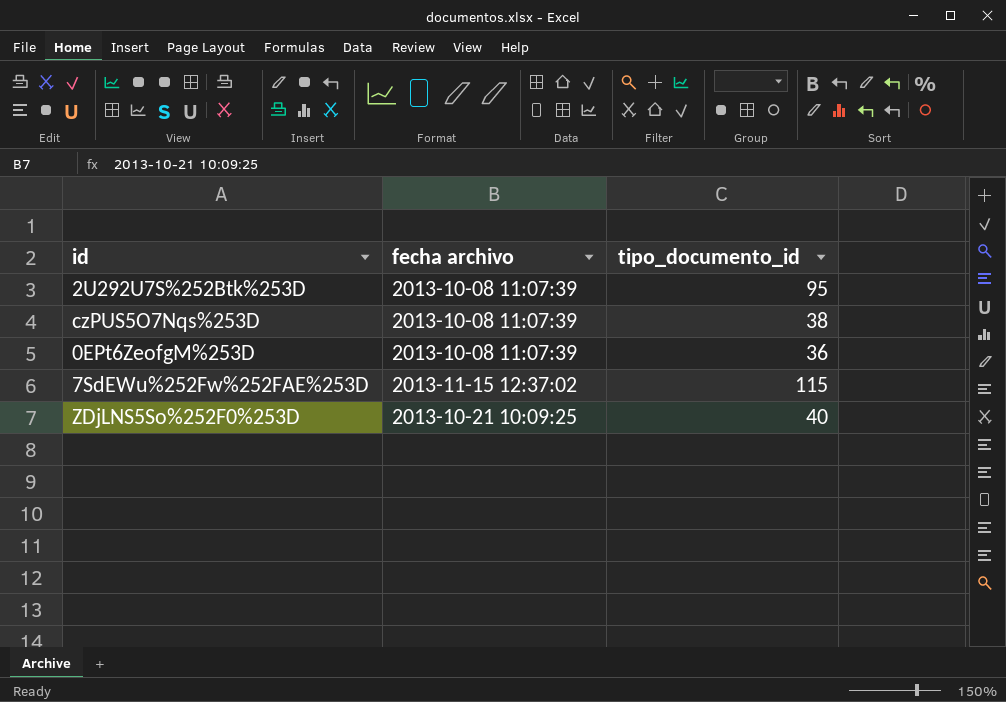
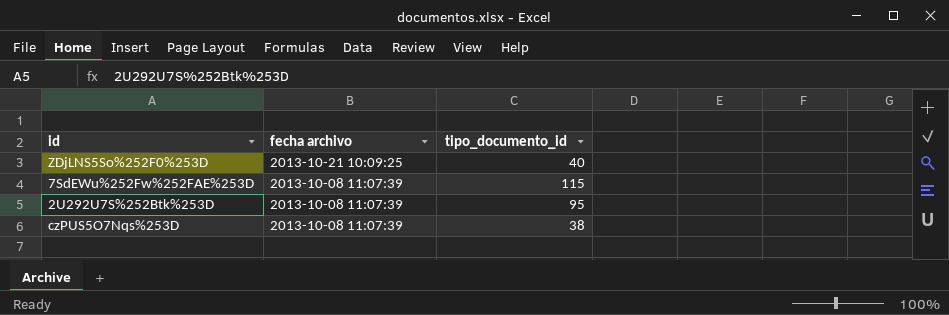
row order: none -> fecha archivo descending
row 0EPt6ZeofgM%253D: 2013-10-08 11:07:39 | 36 -> none
7SdEWu%252Fw%252FAE%253D | fecha archivo: 2013-11-15 12:37:02 -> 2013-10-08 11:07:39

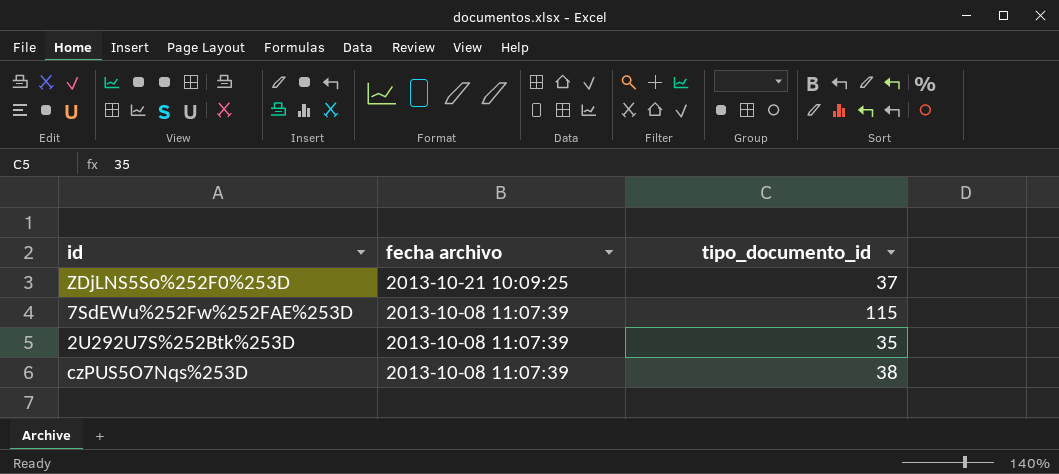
ZDjLNS5So%252F0%253D | tipo_documento_id: 40 -> 37
2U292U7S%252Btk%253D | tipo_documento_id: 95 -> 35

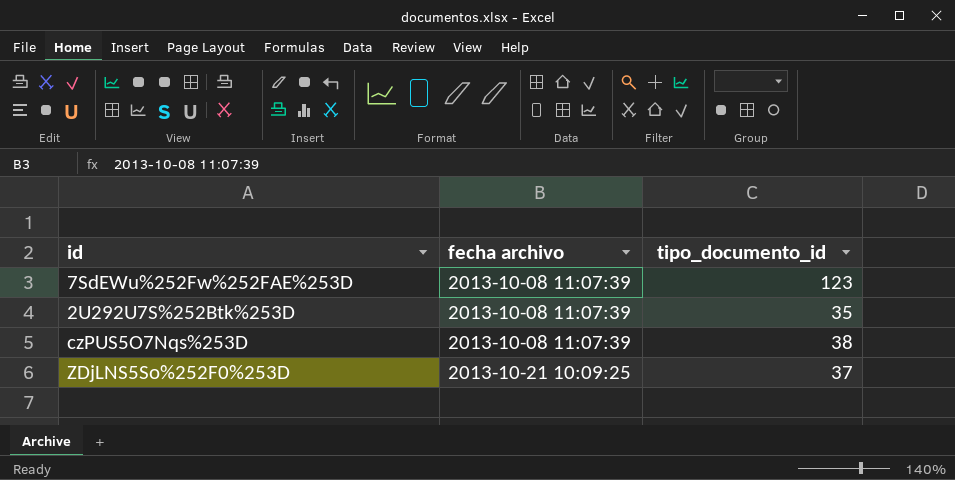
row order: fecha archivo descending -> fecha archivo ascending
7SdEWu%252Fw%252FAE%253D | tipo_documento_id: 115 -> 123

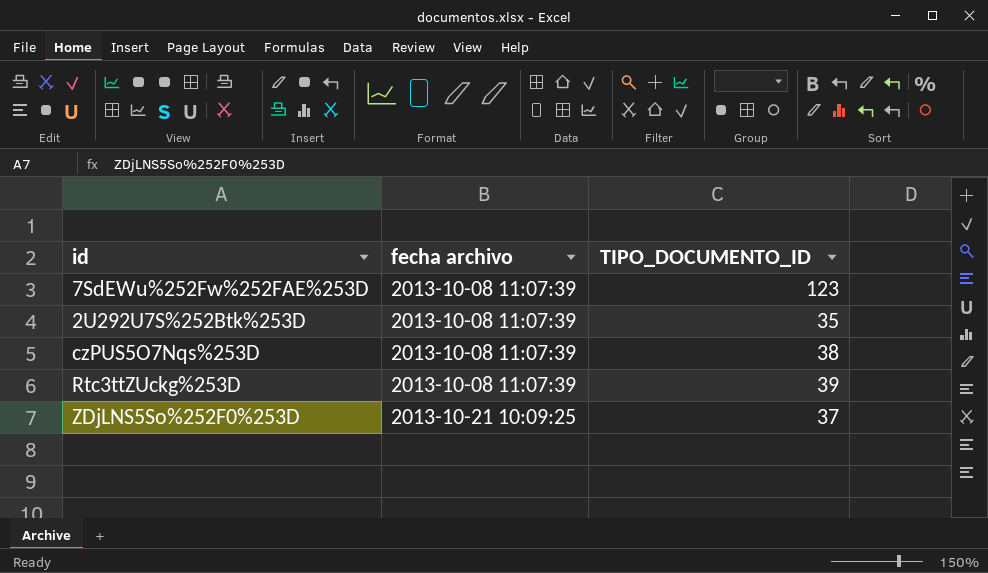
column name: tipo_documento_id -> TIPO_DOCUMENTO_ID
row Rtc3ttZUckg%253D: none -> 2013-10-08 11:07:39 | 39

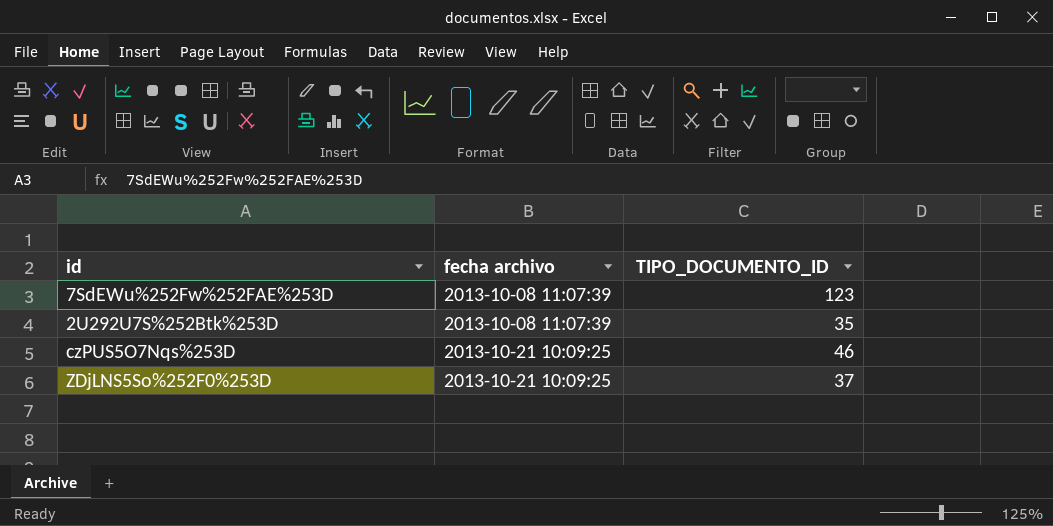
row Rtc3ttZUckg%253D: 2013-10-08 11:07:39 | 39 -> none
czPUS5O7Nqs%253D | fecha archivo: 2013-10-08 11:07:39 -> 2013-10-21 10:09:25
czPUS5O7Nqs%253D | TIPO_DOCUMENTO_ID: 38 -> 46

